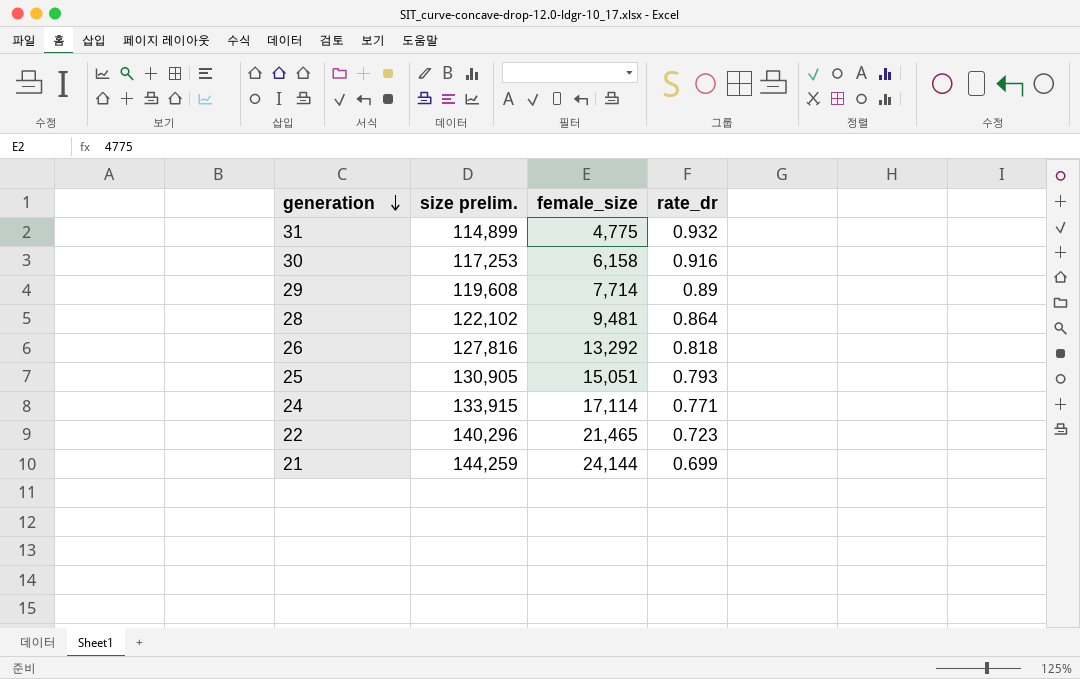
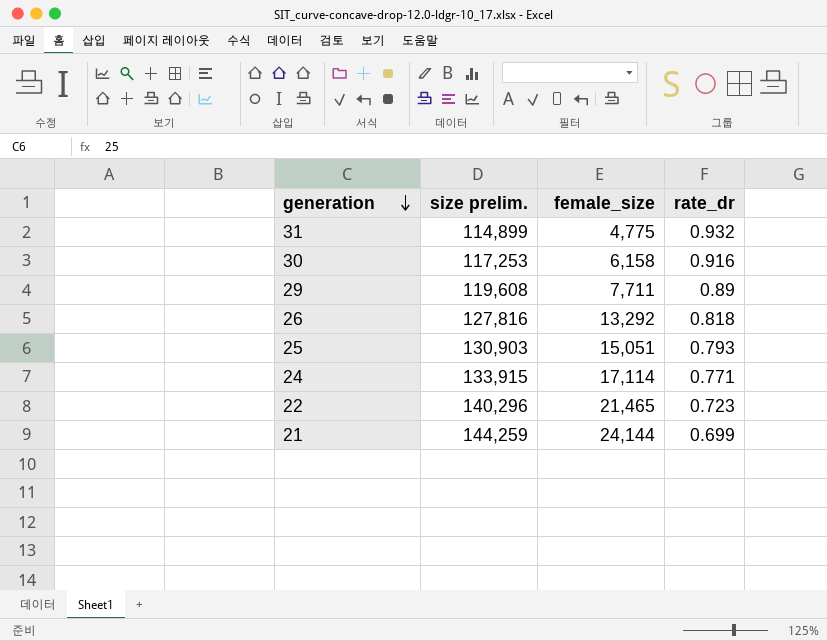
row 28: 122,102 | 9,481 | 0.864 -> none
29 | female_size: 7,714 -> 7,711
25 | size prelim.: 130,905 -> 130,903

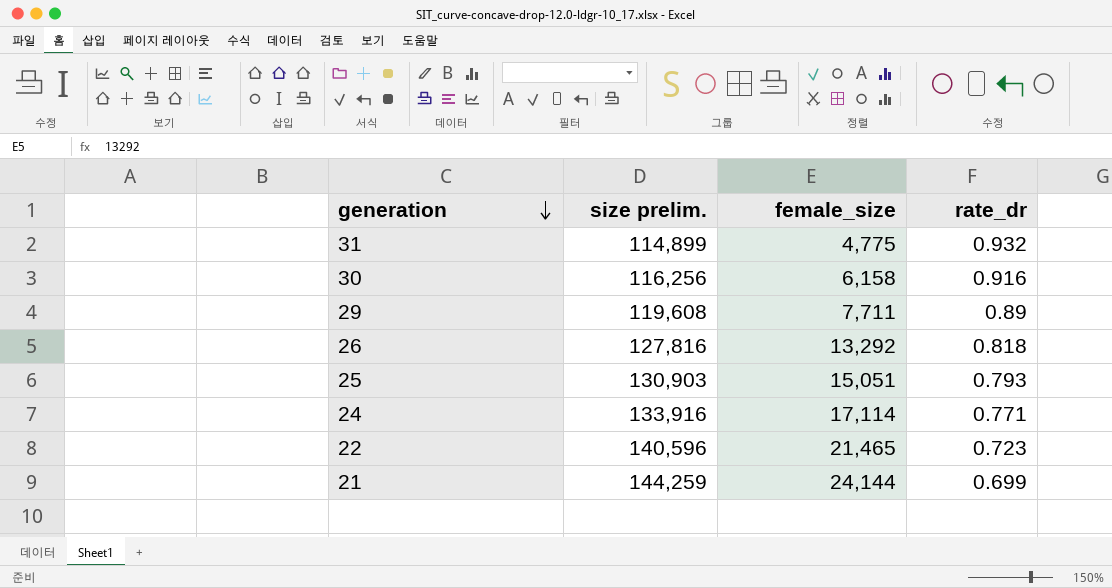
30 | size prelim.: 117,253 -> 116,256
24 | size prelim.: 133,915 -> 133,916
22 | size prelim.: 140,296 -> 140,596

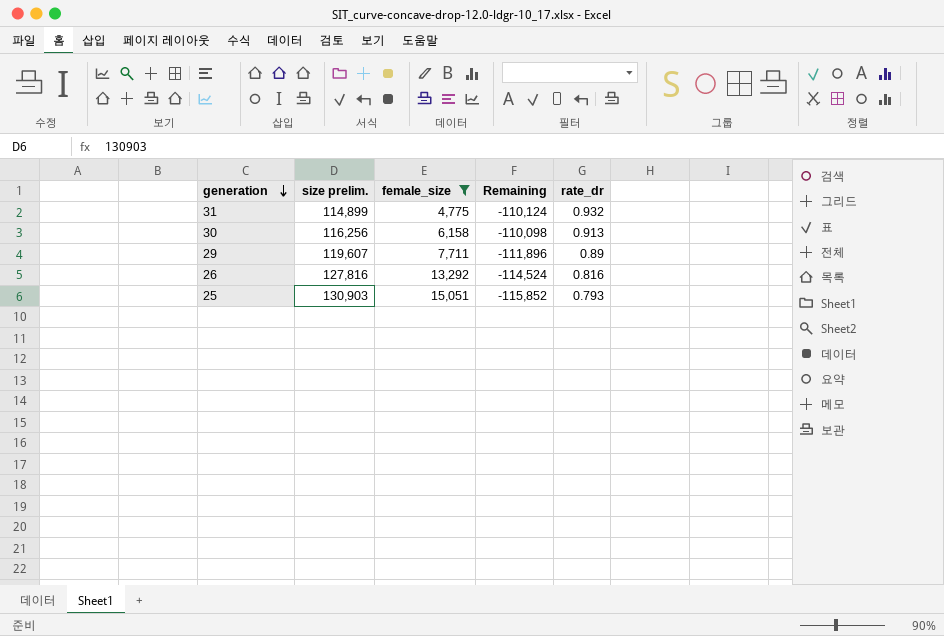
filter: none -> female_size <= 15,051
column Remaining | formula: none -> [female_size] - [size prelim.]
30 | rate_dr: 0.916 -> 0.913
29 | size prelim.: 119,608 -> 119,607
26 | rate_dr: 0.818 -> 0.816

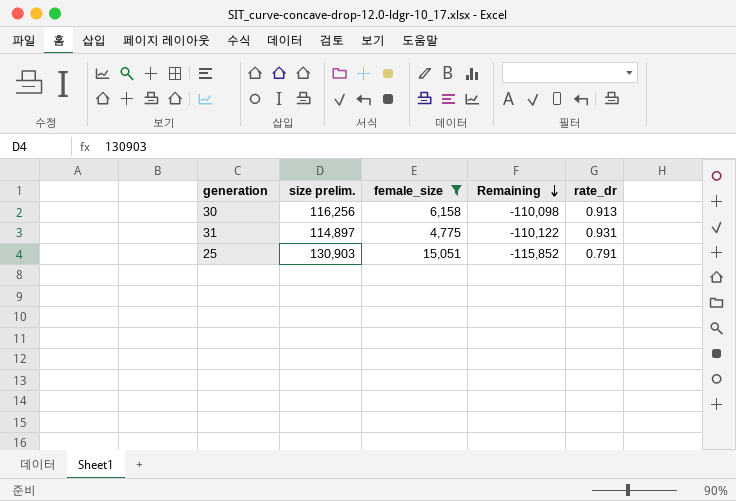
row order: generation descending -> Remaining descending
row 29: 119,607 | 7,711 | -111,896 | 0.89 -> none
row 26: 127,816 | 13,292 | -114,524 | 0.816 -> none
31 | size prelim.: 114,899 -> 114,897
31 | Remaining: -110,124 -> -110,122
31 | rate_dr: 0.932 -> 0.931
25 | rate_dr: 0.793 -> 0.791

